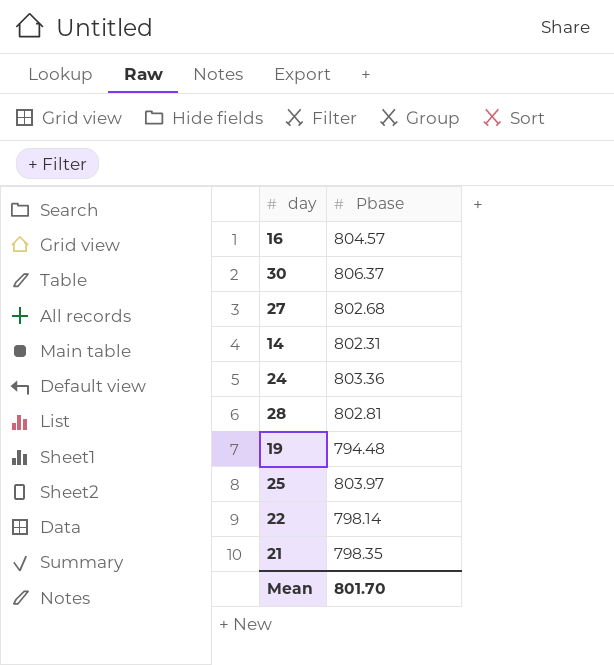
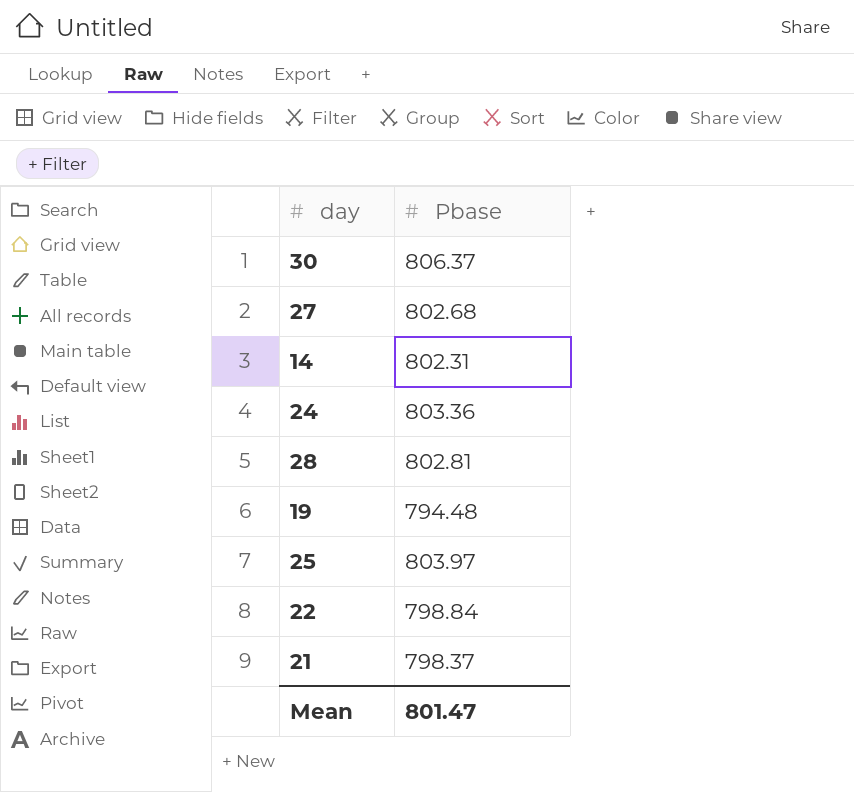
row 16: 804.57 -> none
22 | Pbase: 798.14 -> 798.84
21 | Pbase: 798.35 -> 798.37
Mean | Pbase: 801.70 -> 801.47

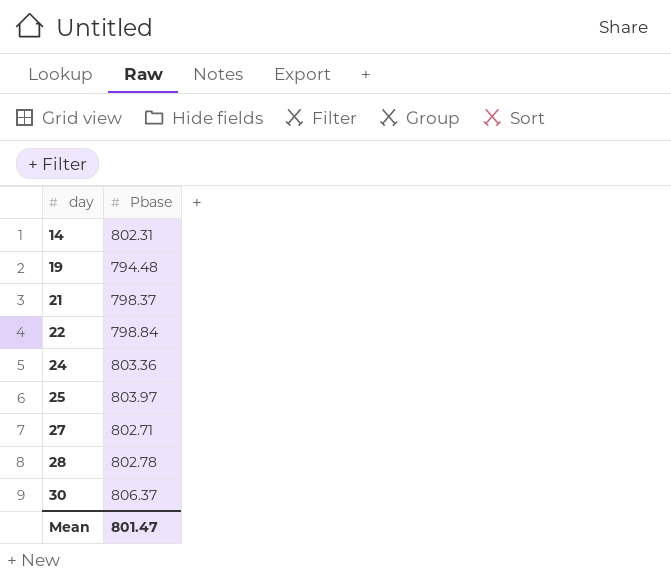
row order: none -> day ascending
27 | Pbase: 802.68 -> 802.71
28 | Pbase: 802.81 -> 802.78

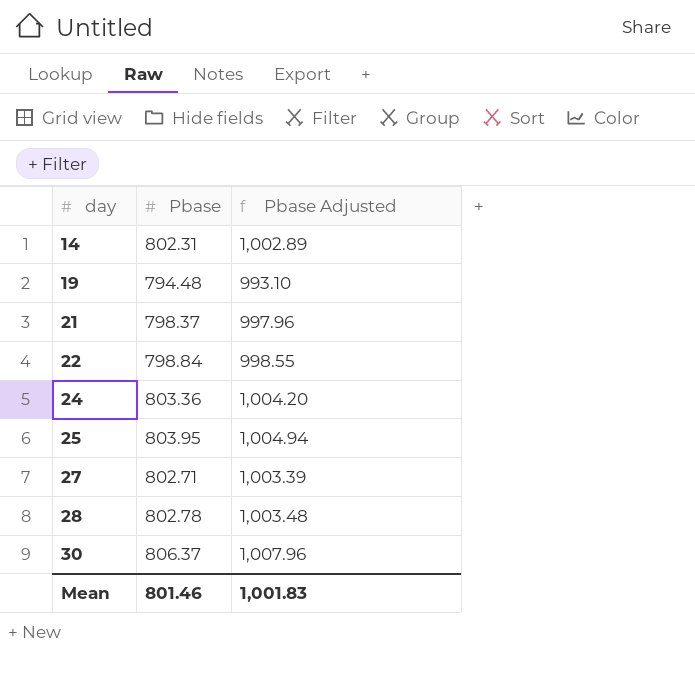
column Pbase Adjusted | formula: none -> [Pbase] * 1.25
25 | Pbase: 803.97 -> 803.95
Mean | Pbase: 801.47 -> 801.46

